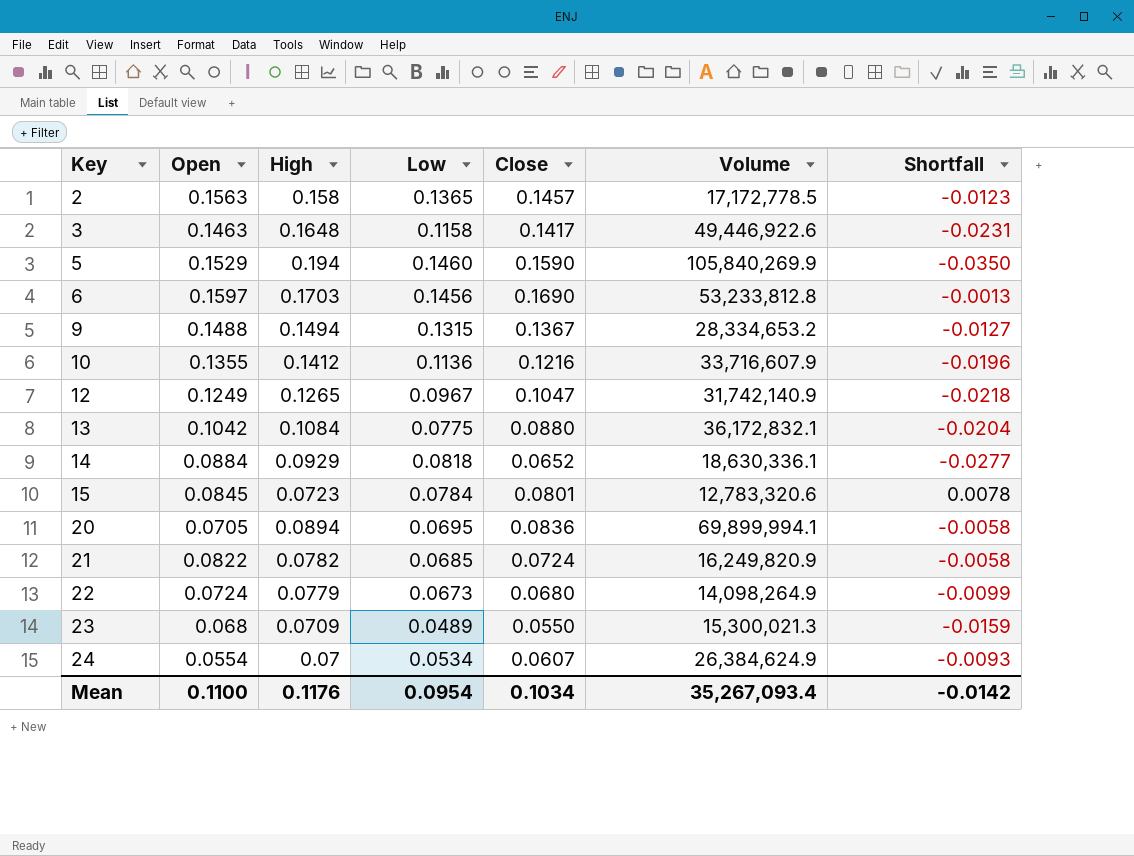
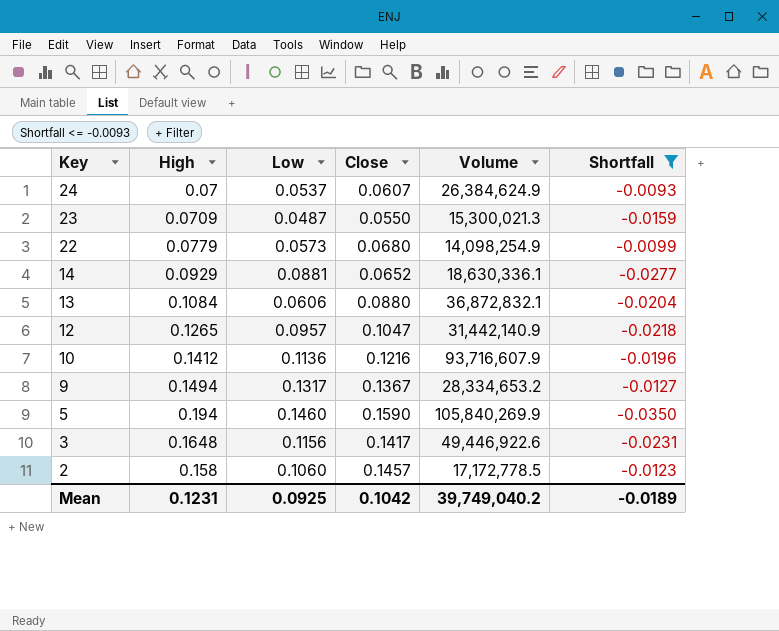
filter: none -> Shortfall <= -0.0093
row order: Key ascending -> Key descending
column Open | position: 2 -> none
24 | Low: 0.0534 -> 0.0537
23 | Low: 0.0489 -> 0.0487
22 | Low: 0.0673 -> 0.0573
22 | Volume: 14,098,264.9 -> 14,098,254.9
14 | Low: 0.0818 -> 0.0881
13 | Low: 0.0775 -> 0.0606
13 | Volume: 36,172,832.1 -> 36,872,832.1
12 | Low: 0.0967 -> 0.0957
12 | Volume: 31,742,140.9 -> 31,442,140.9
10 | Volume: 33,716,607.9 -> 93,716,607.9
9 | Low: 0.1315 -> 0.1317
3 | Low: 0.1158 -> 0.1156
2 | Low: 0.1365 -> 0.1060
Mean | High: 0.1176 -> 0.1231
Mean | Low: 0.0954 -> 0.0925
Mean | Close: 0.1034 -> 0.1042
Mean | Volume: 35,267,093.4 -> 39,749,040.2
Mean | Shortfall: -0.0142 -> -0.0189

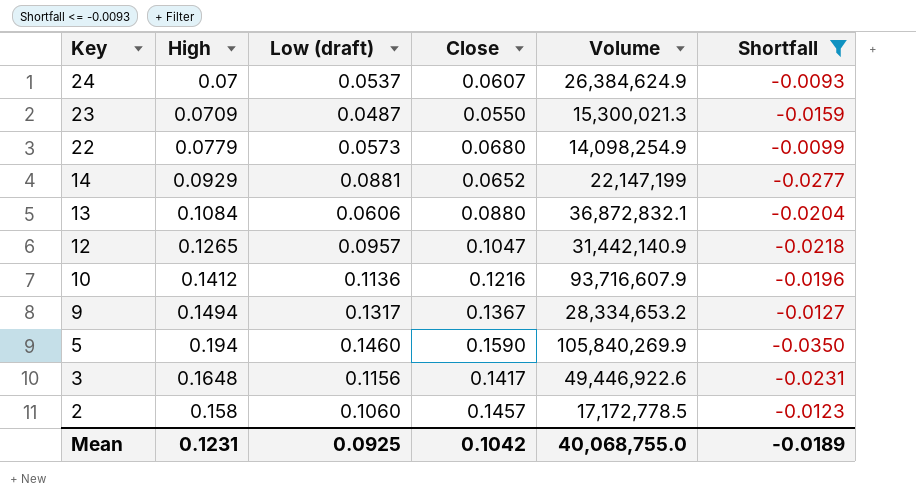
column name: Low -> Low (draft)
14 | Volume: 18,630,336.1 -> 22,147,199
Mean | Volume: 39,749,040.2 -> 40,068,755.0

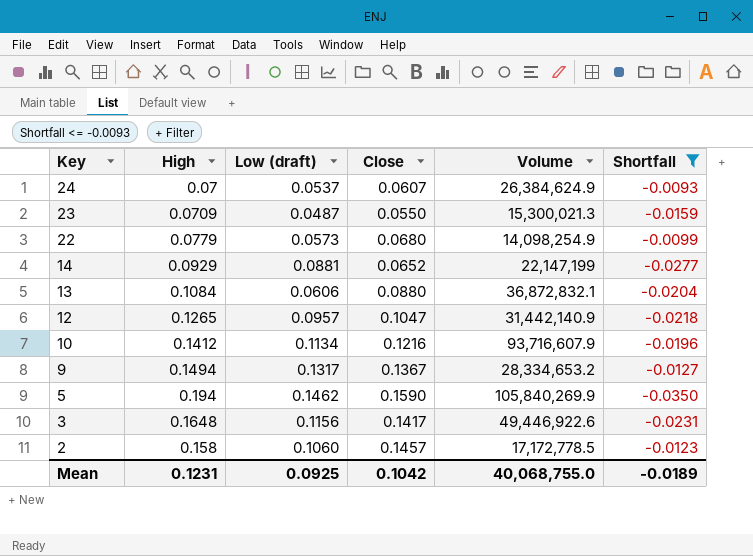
10 | Low (draft): 0.1136 -> 0.1134
5 | Low (draft): 0.1460 -> 0.1462

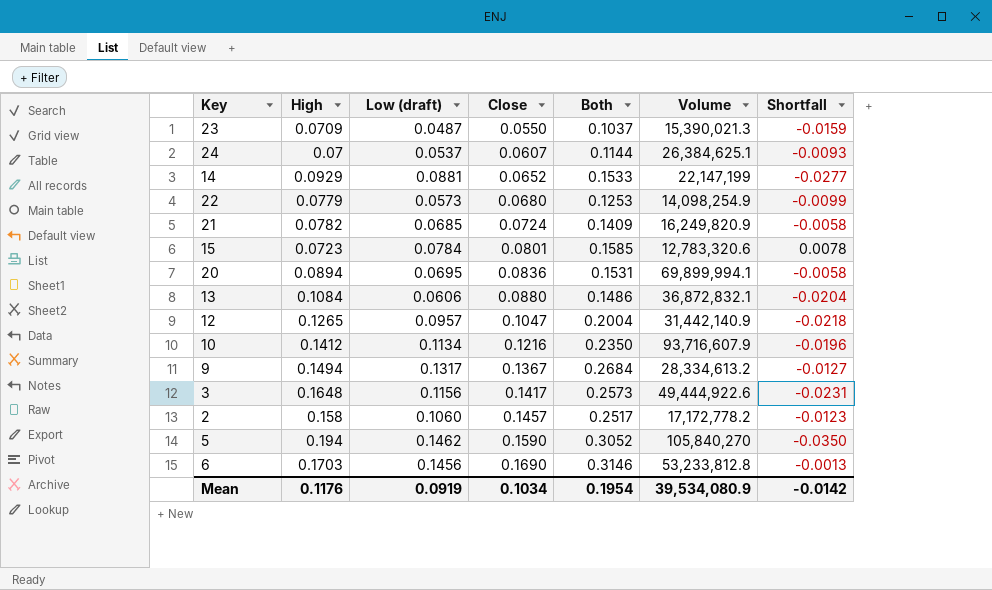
filter: Shortfall <= -0.0093 -> none
row order: Key descending -> Close ascending
column Both | formula: none -> [Low (draft)] + [Close]
23 | Volume: 15,300,021.3 -> 15,390,021.3
24 | Volume: 26,384,624.9 -> 26,384,625.1
9 | Volume: 28,334,653.2 -> 28,334,613.2
3 | Volume: 49,446,922.6 -> 49,444,922.6
2 | Volume: 17,172,778.5 -> 17,172,778.2
5 | Volume: 105,840,269.9 -> 105,840,270
Mean | High: 0.1231 -> 0.1176
Mean | Low (draft): 0.0925 -> 0.0919
Mean | Close: 0.1042 -> 0.1034
Mean | Volume: 40,068,755.0 -> 39,534,080.9
Mean | Shortfall: -0.0189 -> -0.0142

